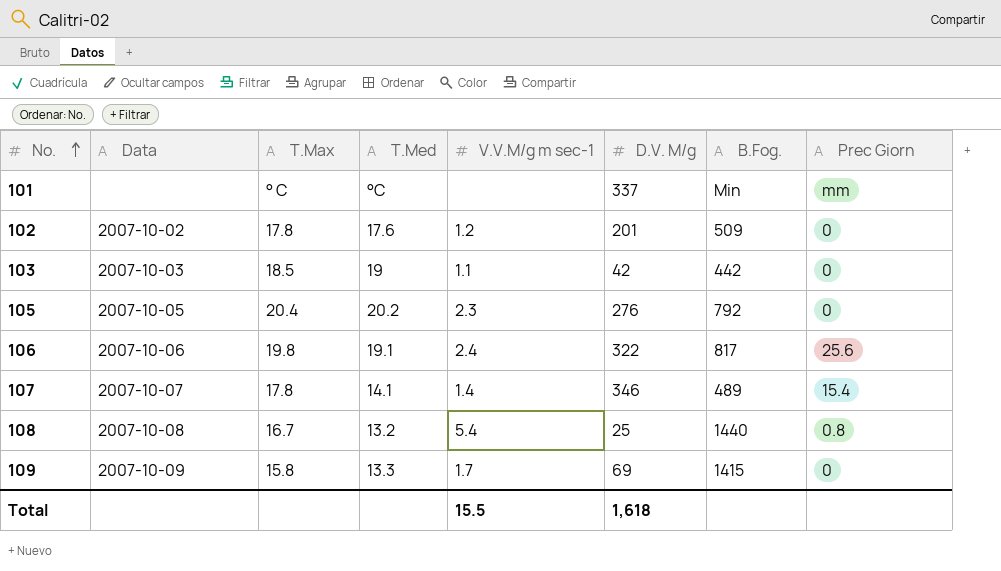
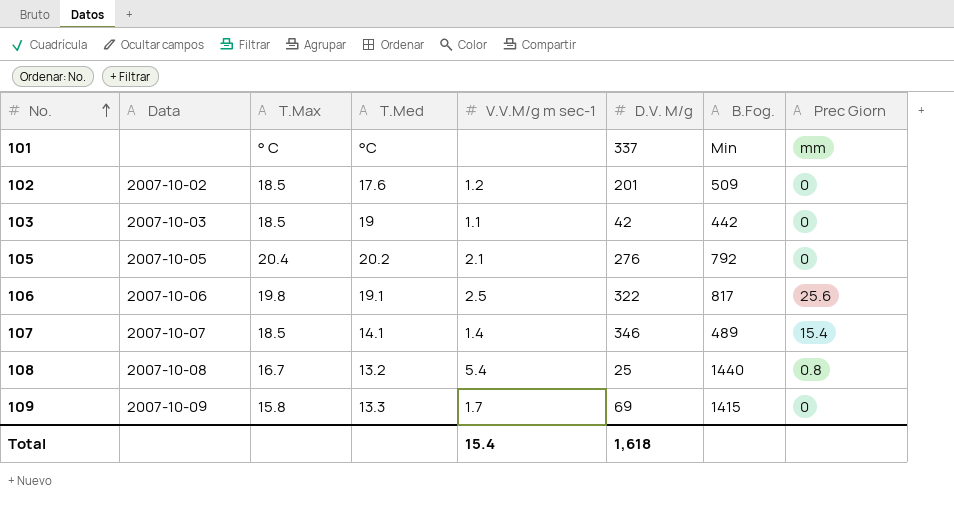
102 | T.Max: 17.8 -> 18.5
105 | V.V.M/g m sec-1: 2.3 -> 2.1
106 | V.V.M/g m sec-1: 2.4 -> 2.5
107 | T.Max: 17.8 -> 18.5
Total | V.V.M/g m sec-1: 15.5 -> 15.4

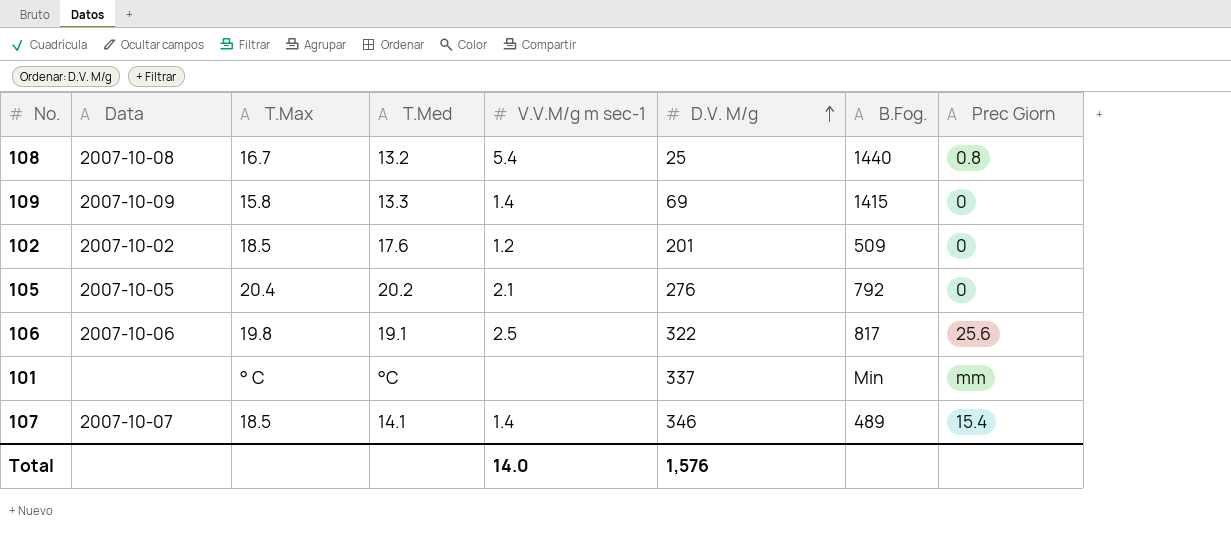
row order: No. ascending -> D.V. M/g ascending
row 103: 2007-10-03 | 18.5 | 19 | 1.1 | 42 | 442 | 0 -> none
109 | V.V.M/g m sec-1: 1.7 -> 1.4
Total | V.V.M/g m sec-1: 15.4 -> 14.0
Total | D.V. M/g: 1,618 -> 1,576

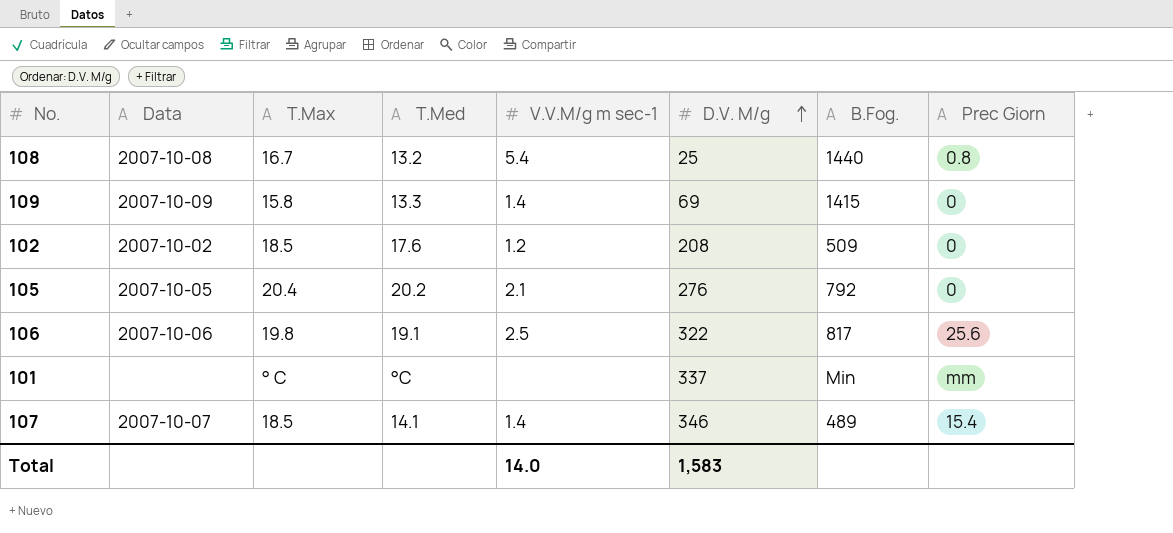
102 | D.V. M/g: 201 -> 208
Total | D.V. M/g: 1,576 -> 1,583

